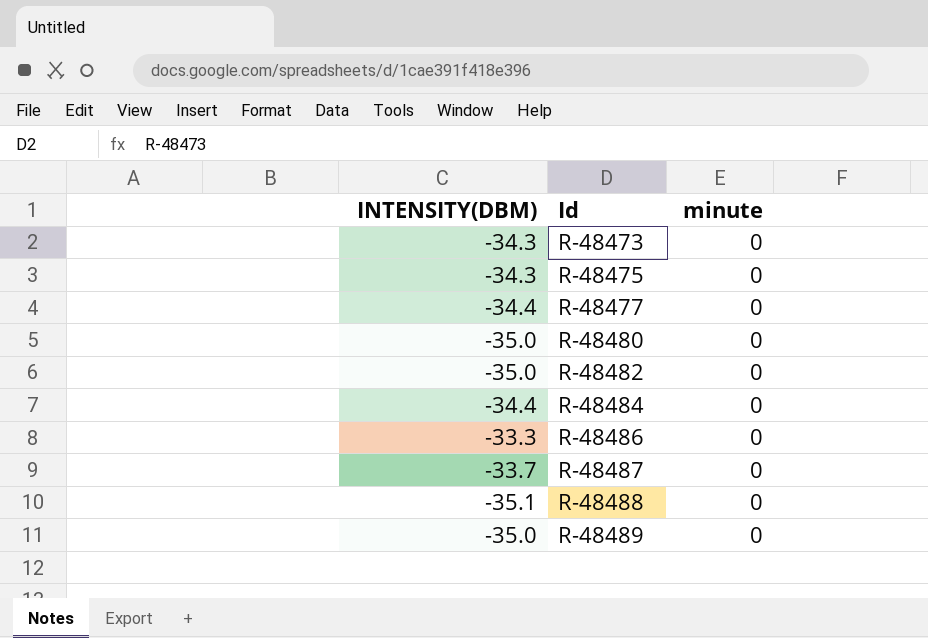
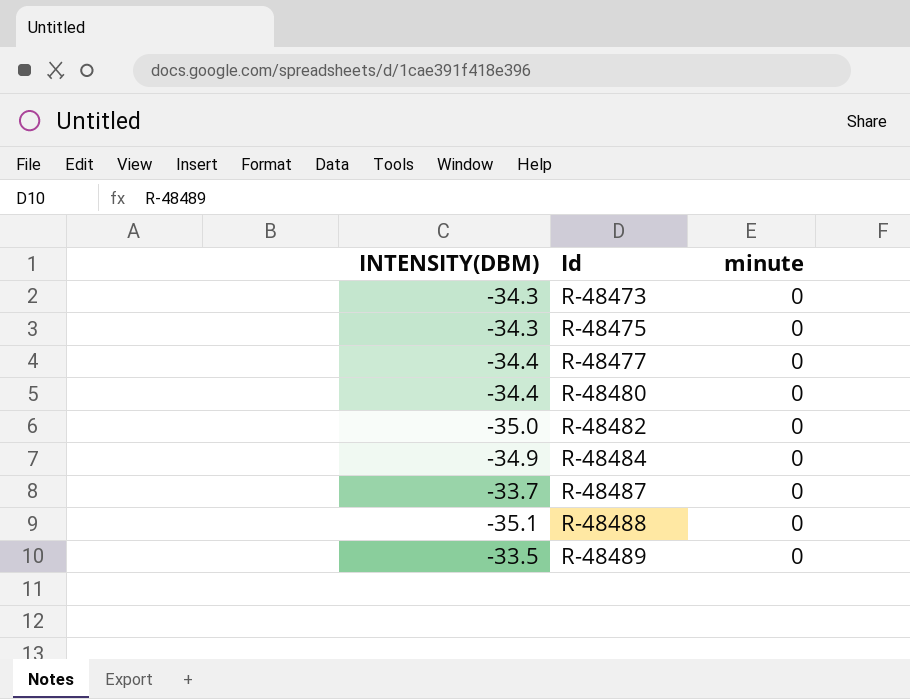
row R-48486: -33.3 | 0 -> none
R-48480 | INTENSITY(DBM): -35.0 -> -34.4
R-48484 | INTENSITY(DBM): -34.4 -> -34.9
R-48489 | INTENSITY(DBM): -35.0 -> -33.5

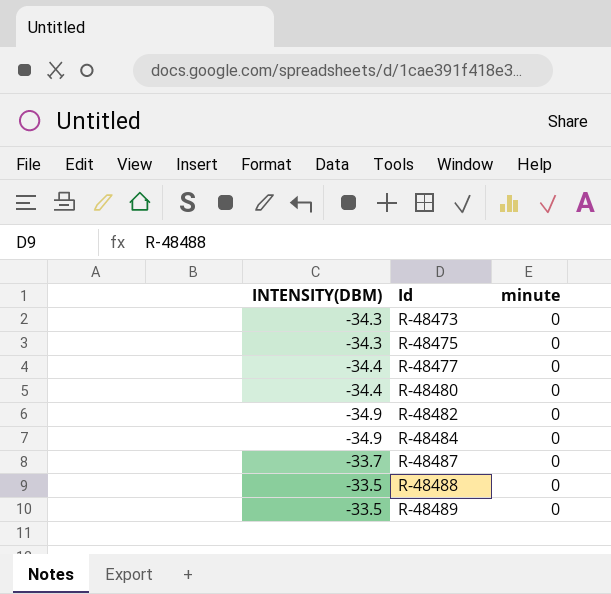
R-48482 | INTENSITY(DBM): -35.0 -> -34.9
R-48488 | INTENSITY(DBM): -35.1 -> -33.5

